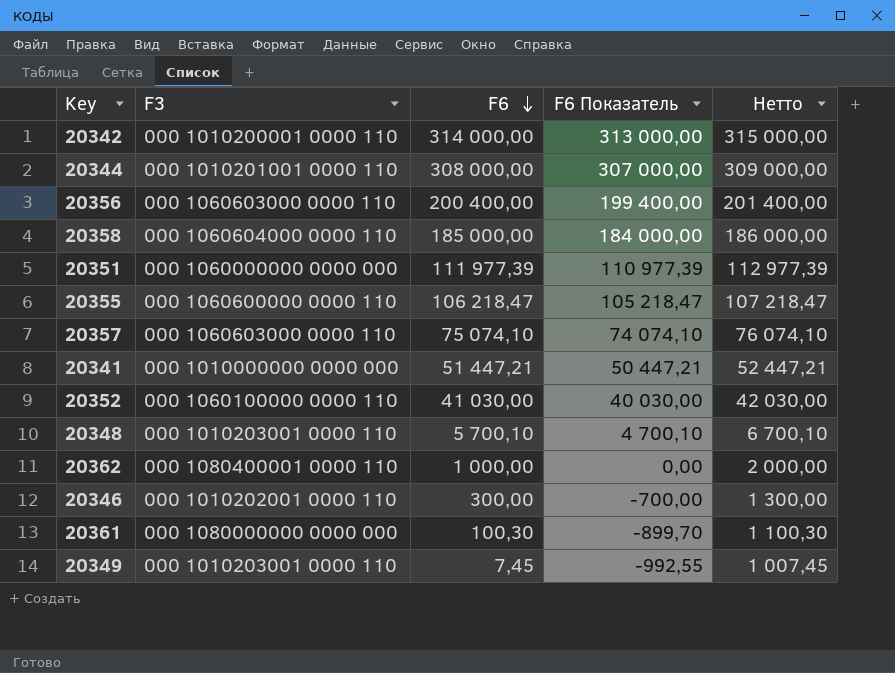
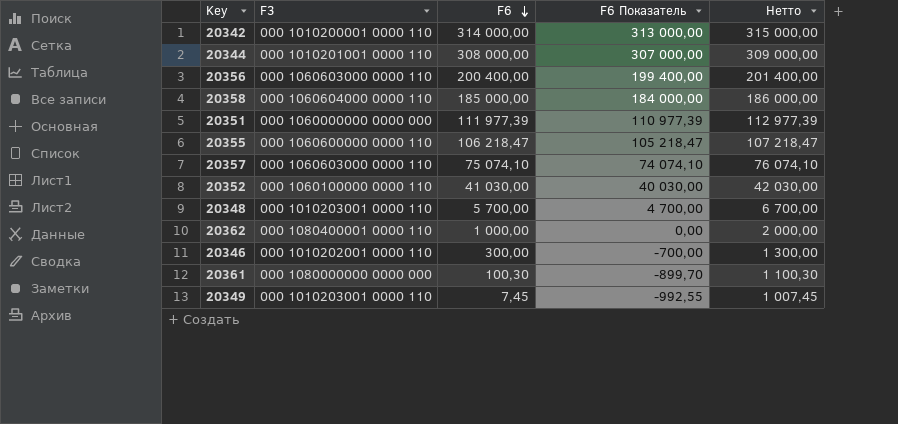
row 20341: 000 1010000000 0000 000 | 51 447,21 | 50 447,21 | 52 447,21 -> none
20348 | F6: 5 700,10 -> 5 700,00
20348 | F6 Показатель: 4 700,10 -> 4 700,00
20348 | Нетто: 6 700,10 -> 6 700,00

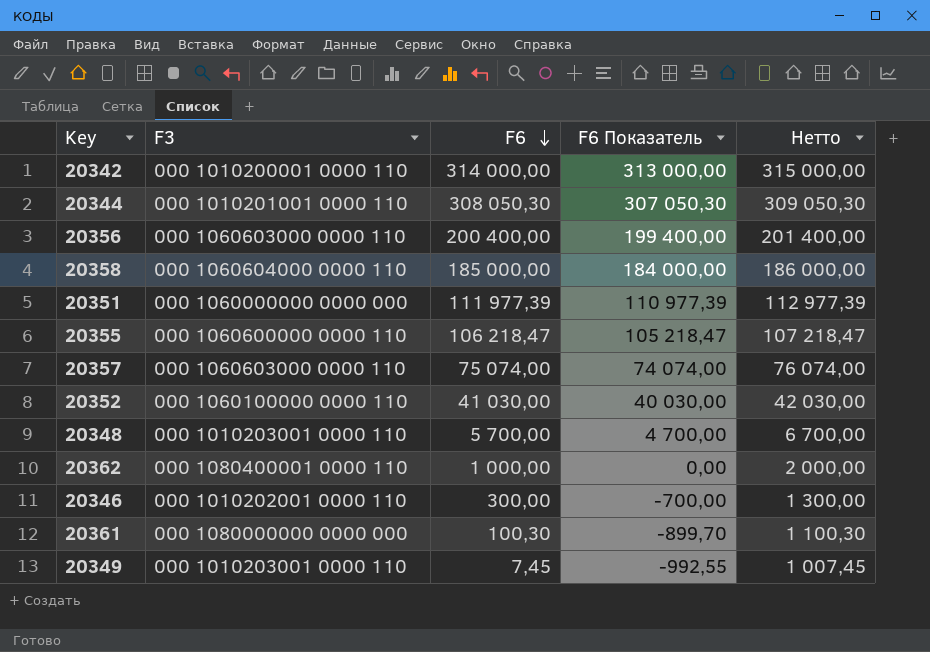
20344 | F6: 308 000,00 -> 308 050,30
20344 | F6 Показатель: 307 000,00 -> 307 050,30
20344 | Нетто: 309 000,00 -> 309 050,30
20357 | F6: 75 074,10 -> 75 074,00
20357 | F6 Показатель: 74 074,10 -> 74 074,00
20357 | Нетто: 76 074,10 -> 76 074,00

